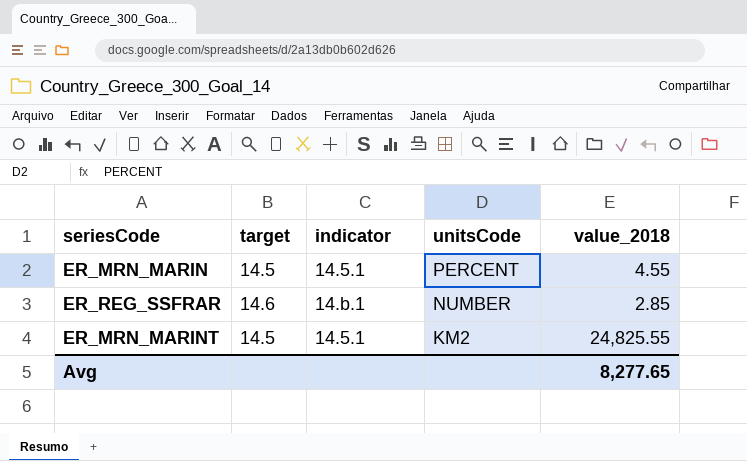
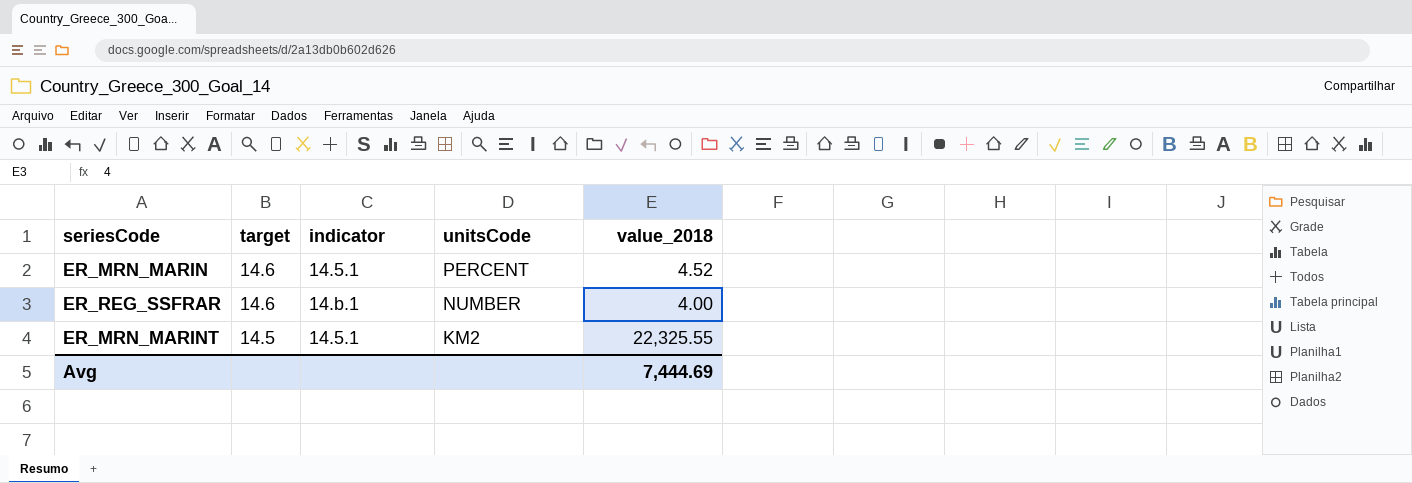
ER_MRN_MARIN | target: 14.5 -> 14.6
ER_MRN_MARIN | value_2018: 4.55 -> 4.52
ER_REG_SSFRAR | value_2018: 2.85 -> 4.00
ER_MRN_MARINT | value_2018: 24,825.55 -> 22,325.55
Avg | value_2018: 8,277.65 -> 7,444.69

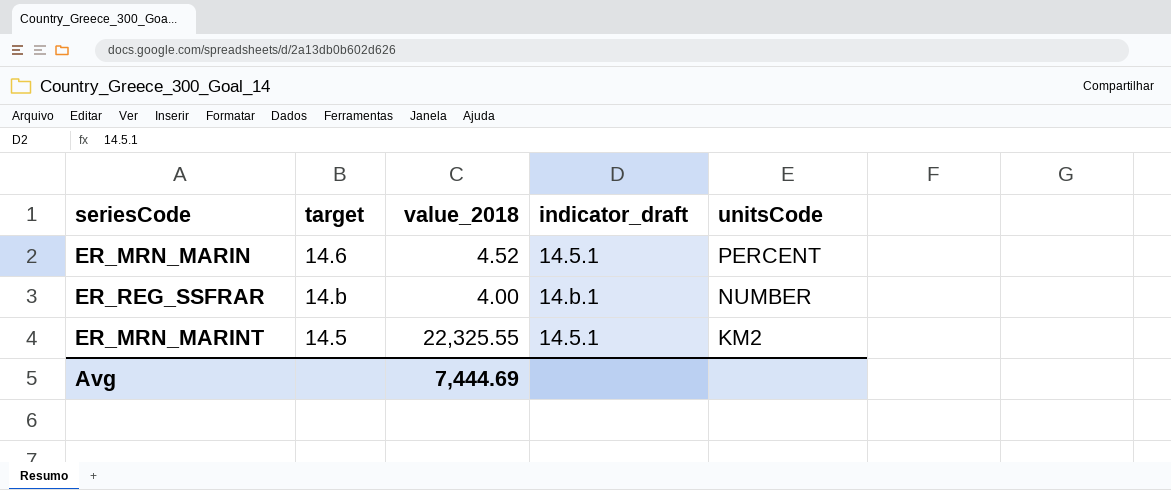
column value_2018 | position: 5 -> 3
column name: indicator -> indicator_draft
ER_REG_SSFRAR | target: 14.6 -> 14.b

